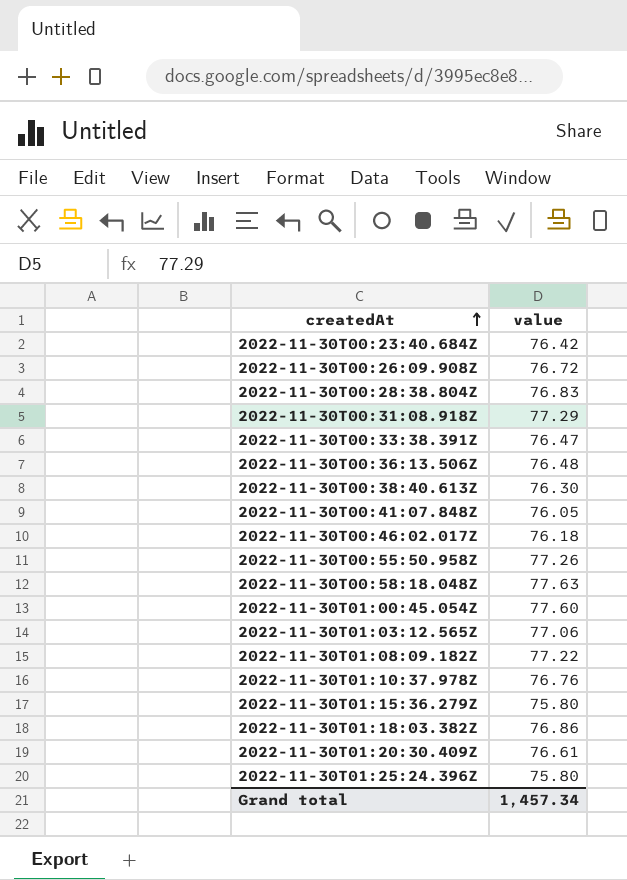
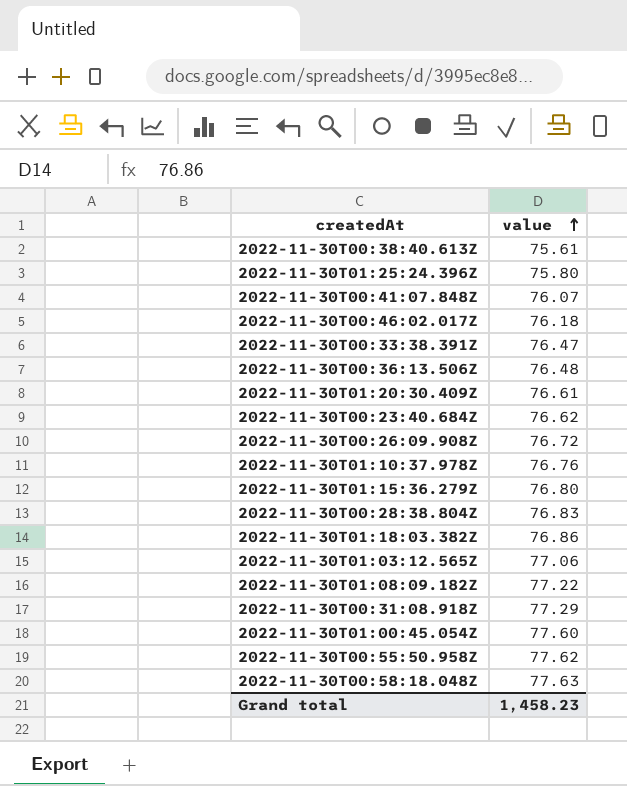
row order: createdAt ascending -> value ascending
2022-11-30T00:38:40.613Z | value: 76.30 -> 75.61
2022-11-30T00:41:07.848Z | value: 76.05 -> 76.07
2022-11-30T00:23:40.684Z | value: 76.42 -> 76.62
2022-11-30T01:15:36.279Z | value: 75.80 -> 76.80
2022-11-30T00:55:50.958Z | value: 77.26 -> 77.62
Grand total | value: 1,457.34 -> 1,458.23

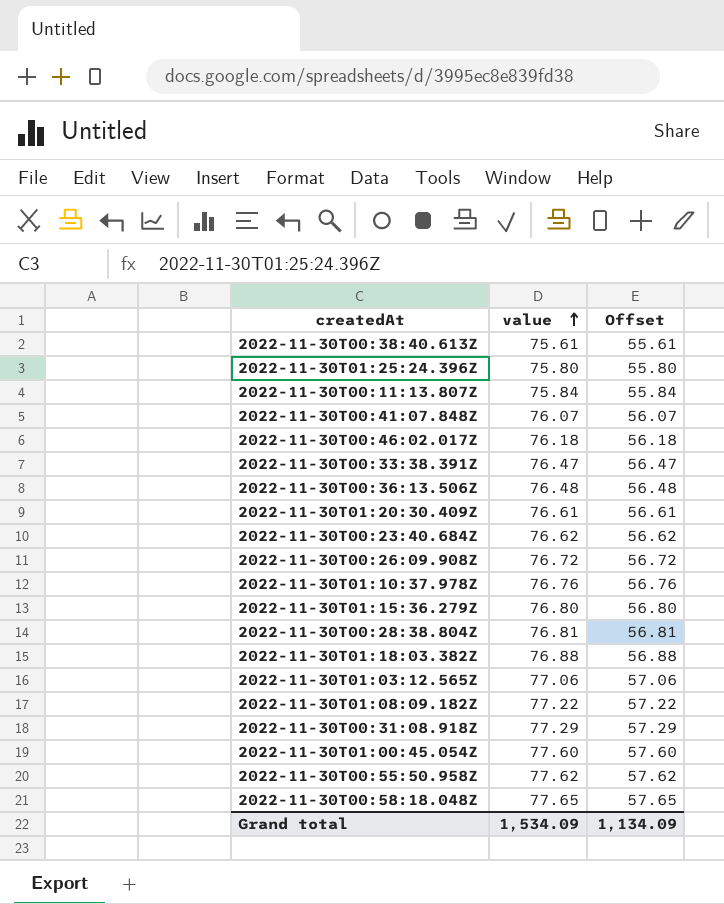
column Offset | formula: none -> [value] - 20
row 2022-11-30T00:11:13.807Z: none -> 75.84 | 55.84
2022-11-30T00:28:38.804Z | value: 76.83 -> 76.81
2022-11-30T01:18:03.382Z | value: 76.86 -> 76.88
2022-11-30T00:58:18.048Z | value: 77.63 -> 77.65
Grand total | value: 1,458.23 -> 1,534.09

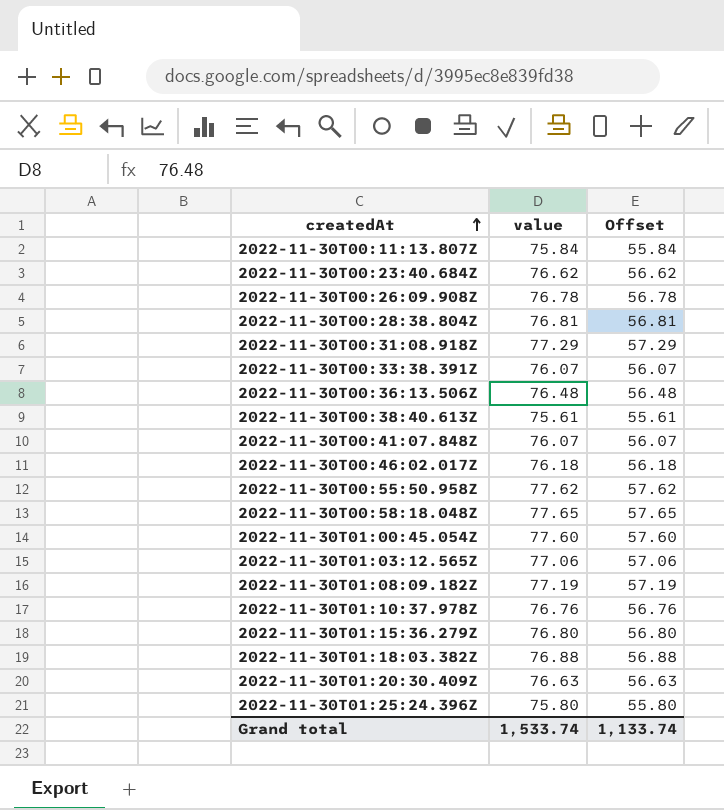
row order: value ascending -> createdAt ascending
2022-11-30T00:26:09.908Z | value: 76.72 -> 76.78
2022-11-30T00:26:09.908Z | Offset: 56.72 -> 56.78
2022-11-30T00:33:38.391Z | value: 76.47 -> 76.07
2022-11-30T00:33:38.391Z | Offset: 56.47 -> 56.07
2022-11-30T01:08:09.182Z | value: 77.22 -> 77.19
2022-11-30T01:08:09.182Z | Offset: 57.22 -> 57.19
2022-11-30T01:20:30.409Z | value: 76.61 -> 76.63
2022-11-30T01:20:30.409Z | Offset: 56.61 -> 56.63
Grand total | value: 1,534.09 -> 1,533.74
Grand total | Offset: 1,134.09 -> 1,133.74

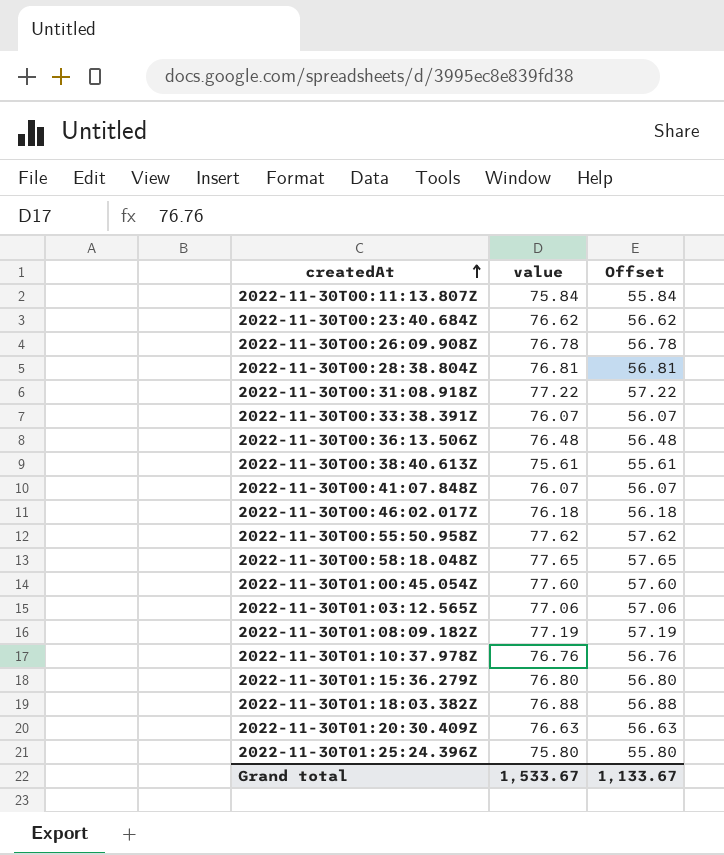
2022-11-30T00:31:08.918Z | value: 77.29 -> 77.22
2022-11-30T00:31:08.918Z | Offset: 57.29 -> 57.22
Grand total | value: 1,533.74 -> 1,533.67
Grand total | Offset: 1,133.74 -> 1,133.67

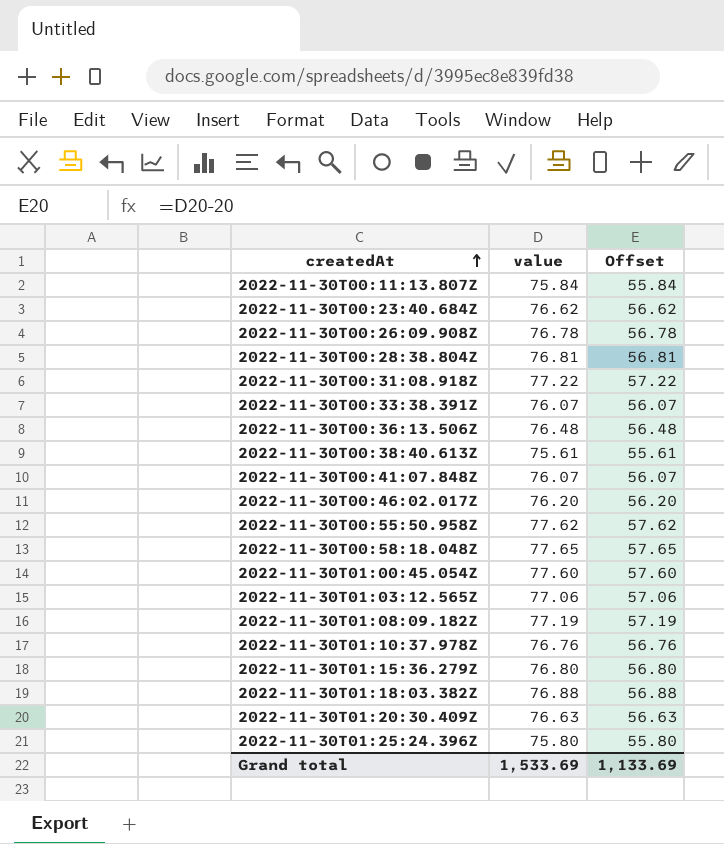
2022-11-30T00:46:02.017Z | value: 76.18 -> 76.20
2022-11-30T00:46:02.017Z | Offset: 56.18 -> 56.20
Grand total | value: 1,533.67 -> 1,533.69
Grand total | Offset: 1,133.67 -> 1,133.69

